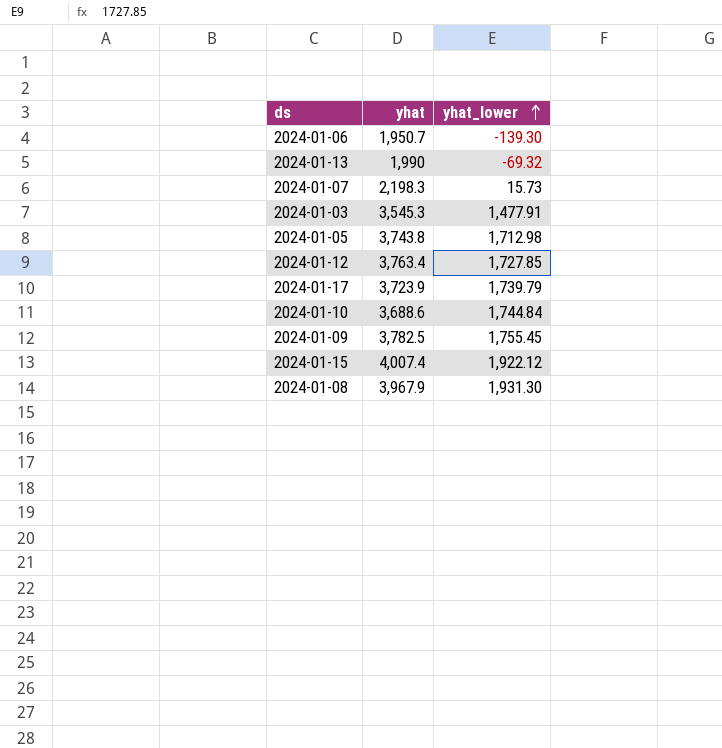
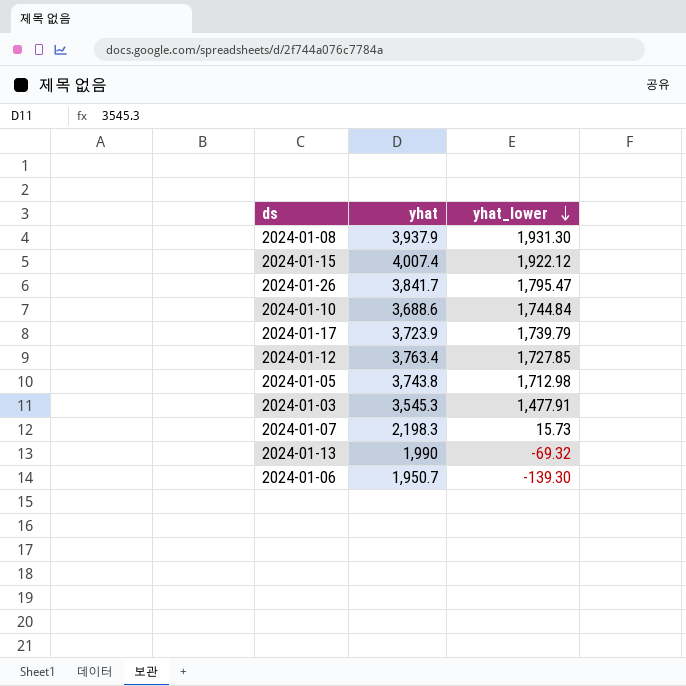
row order: yhat_lower ascending -> yhat_lower descending
row 2024-01-09: 3,782.5 | 1,755.45 -> none
2024-01-08 | yhat: 3,967.9 -> 3,937.9
row 2024-01-26: none -> 3,841.7 | 1,795.47

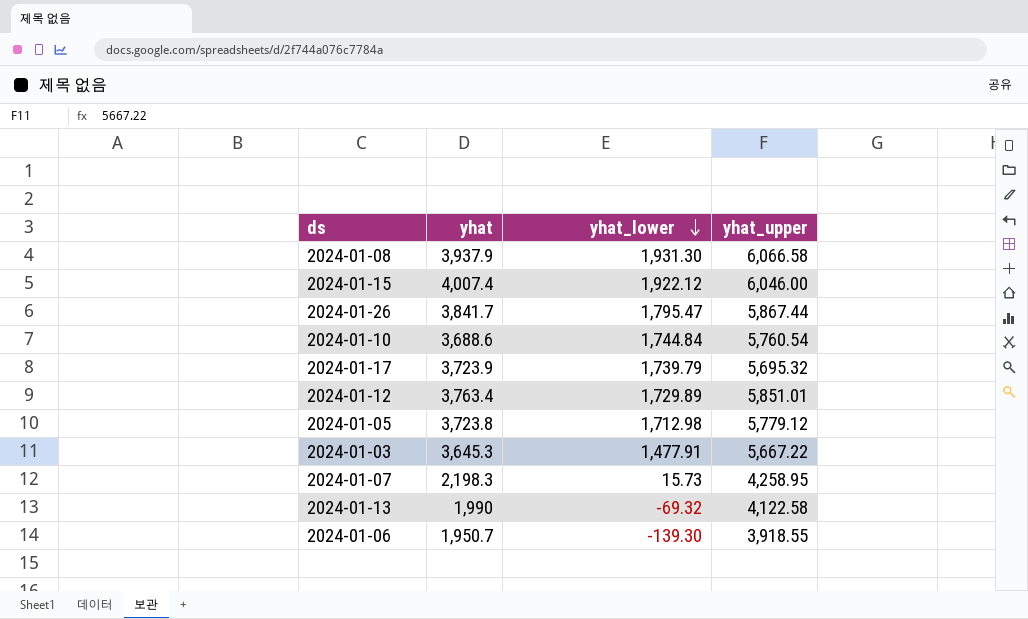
column yhat_upper | position: none -> 4
2024-01-12 | yhat_lower: 1,727.85 -> 1,729.89
2024-01-05 | yhat: 3,743.8 -> 3,723.8
2024-01-03 | yhat: 3,545.3 -> 3,645.3

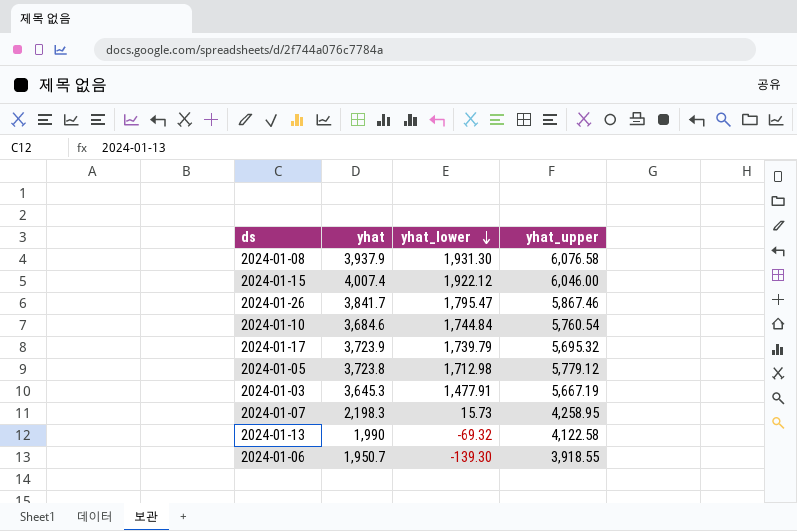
row 2024-01-12: 3,763.4 | 1,729.89 | 5,851.01 -> none
2024-01-08 | yhat_upper: 6,066.58 -> 6,076.58
2024-01-26 | yhat_upper: 5,867.44 -> 5,867.46
2024-01-10 | yhat: 3,688.6 -> 3,684.6
2024-01-03 | yhat_upper: 5,667.22 -> 5,667.19

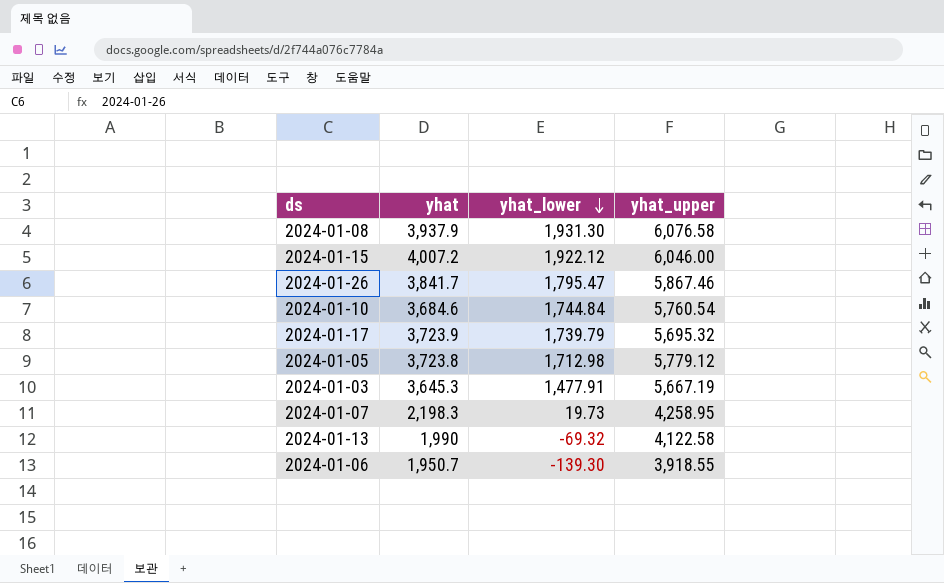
2024-01-15 | yhat: 4,007.4 -> 4,007.2
2024-01-07 | yhat_lower: 15.73 -> 19.73

